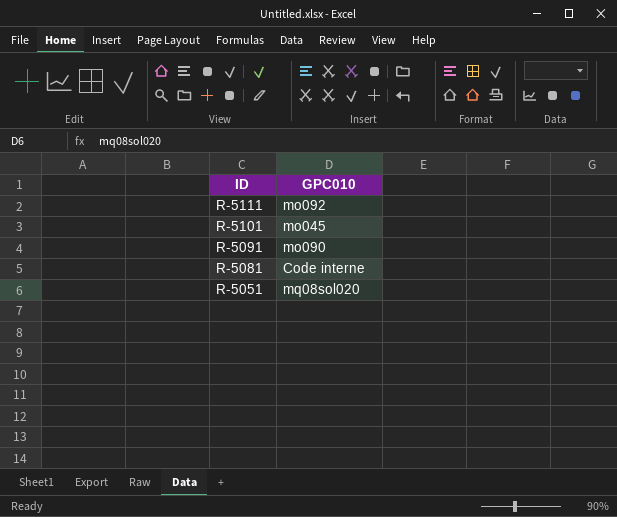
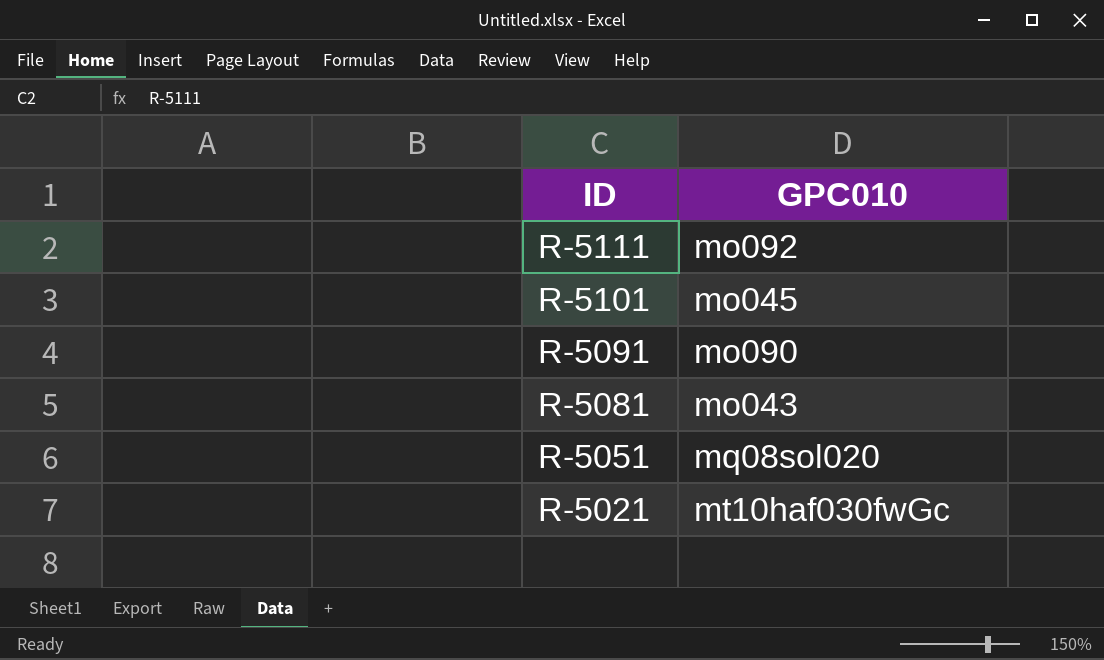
R-5081 | GPC010: Code interne -> mo043
row R-5021: none -> mt10haf030fwGc

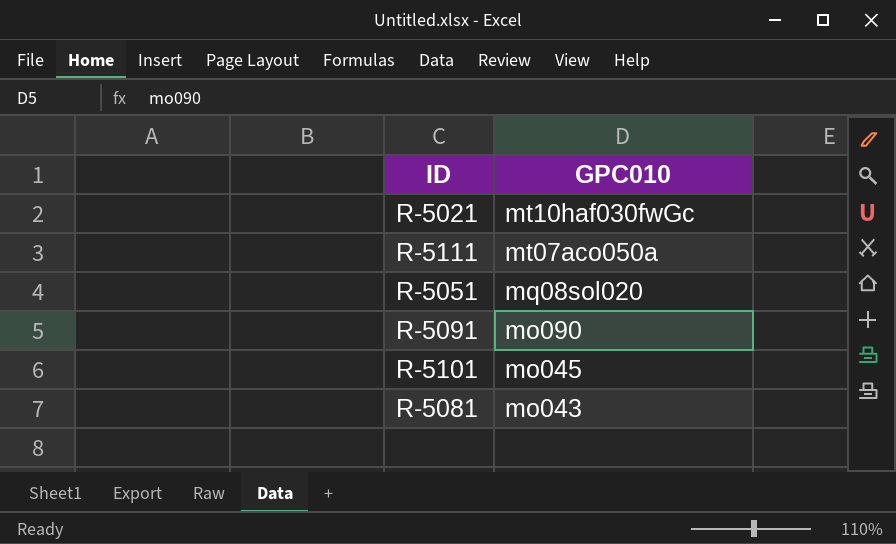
row order: ID descending -> GPC010 descending
R-5111 | GPC010: mo092 -> mt07aco050a

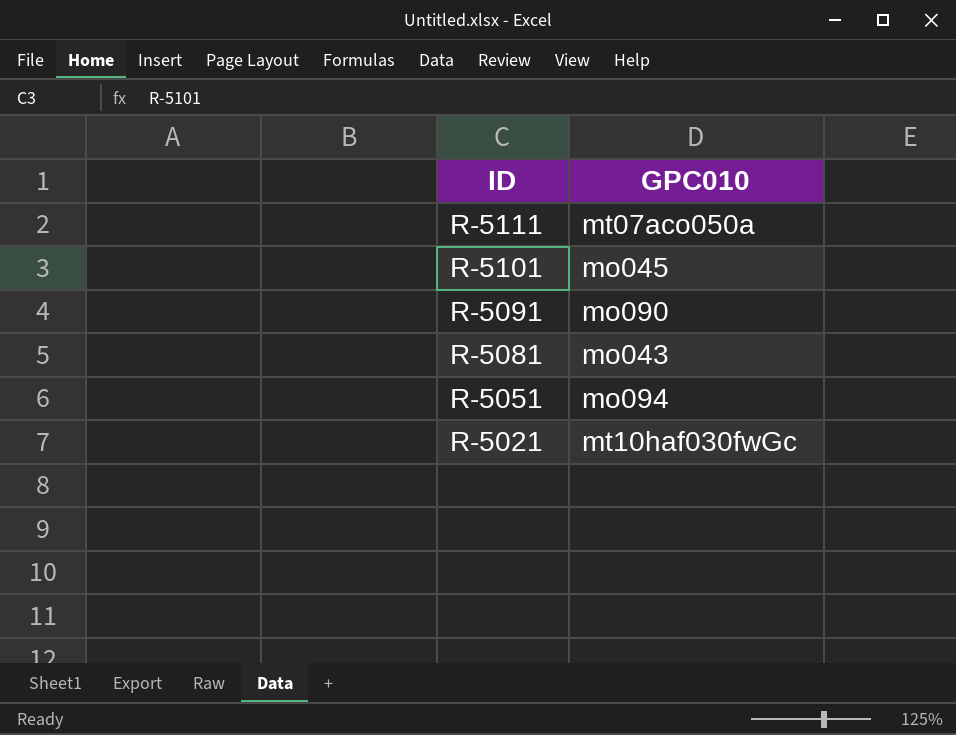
row order: GPC010 descending -> ID descending
R-5051 | GPC010: mq08sol020 -> mo094

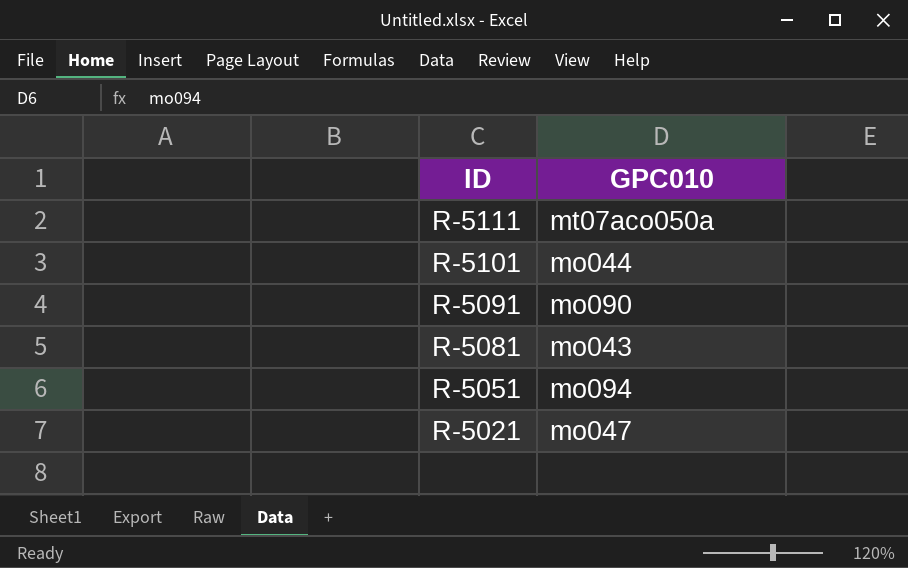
R-5101 | GPC010: mo045 -> mo044
R-5021 | GPC010: mt10haf030fwGc -> mo047

